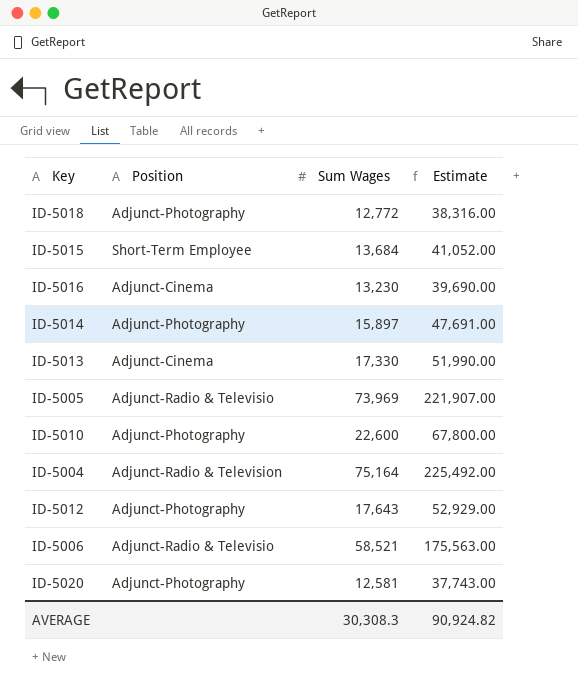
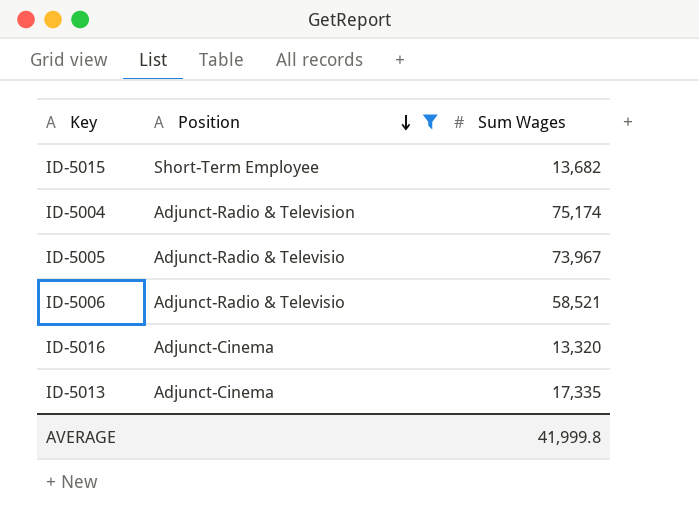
filter: none -> Position != Adjunct-Photography
row order: none -> Position descending
column Estimate | formula: [Sum Wages] * 3 -> none
ID-5015 | Sum Wages: 13,684 -> 13,682
ID-5004 | Sum Wages: 75,164 -> 75,174
ID-5005 | Sum Wages: 73,969 -> 73,967
ID-5016 | Sum Wages: 13,230 -> 13,320
ID-5013 | Sum Wages: 17,330 -> 17,335
AVERAGE | Sum Wages: 30,308.3 -> 41,999.8

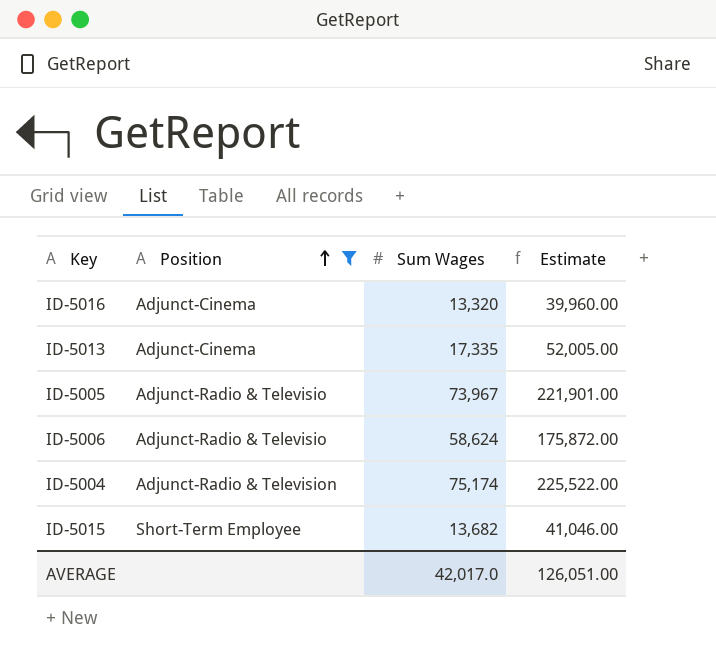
row order: Position descending -> Position ascending
column Estimate | formula: none -> [Sum Wages] * 3
ID-5006 | Sum Wages: 58,521 -> 58,624
AVERAGE | Sum Wages: 41,999.8 -> 42,017.0

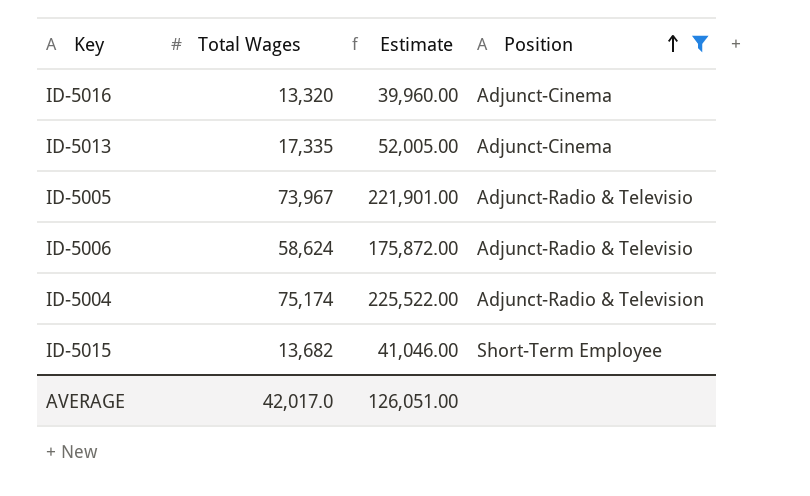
column name: Sum Wages -> Total Wages
column Position | position: 2 -> 4

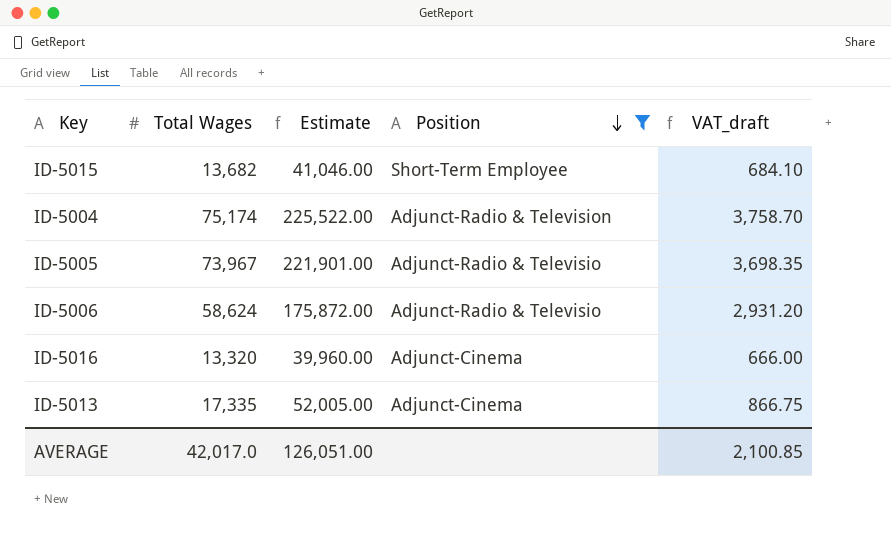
row order: Position ascending -> Position descending
column VAT_draft | formula: none -> [Total Wages] * 0.05

